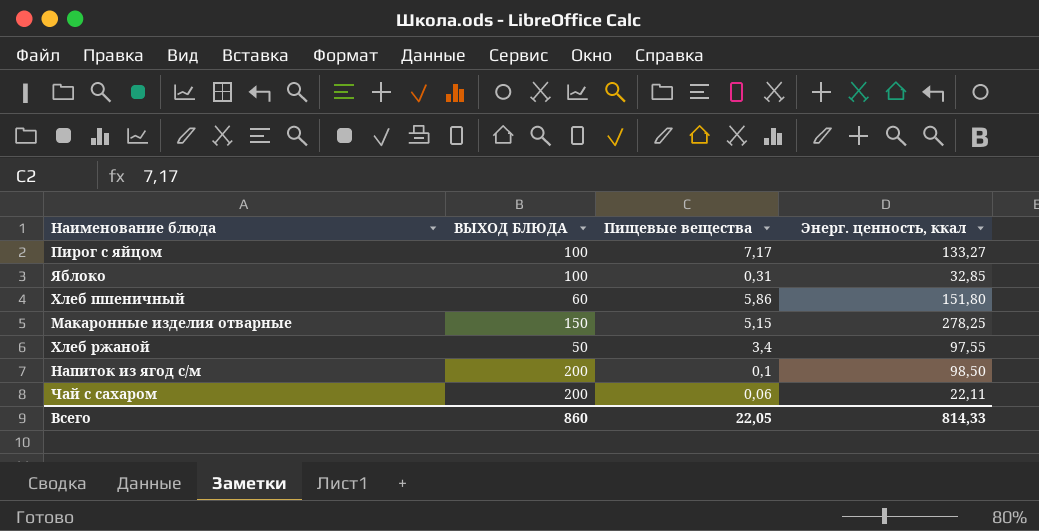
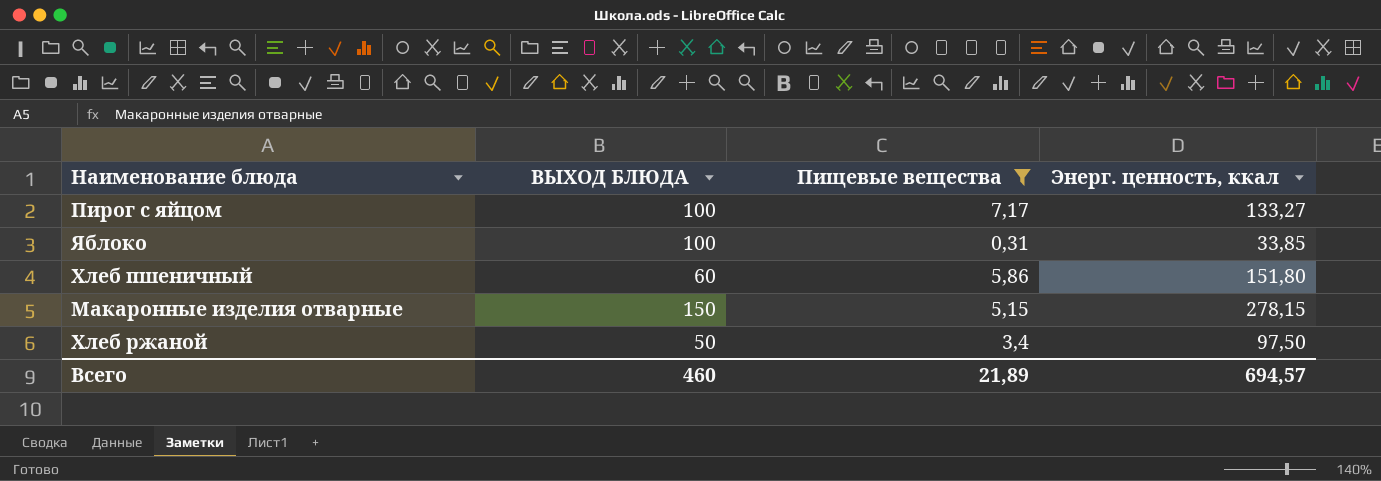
filter: none -> Пищевые вещества >= 0,31
Яблоко | Энерг. ценность, ккал: 32,85 -> 33,85
Макаронные изделия отварные | Энерг. ценность, ккал: 278,25 -> 278,15
Хлеб ржаной | Энерг. ценность, ккал: 97,55 -> 97,50
Всего | ВЫХОД БЛЮДА: 860 -> 460
Всего | Пищевые вещества: 22,05 -> 21,89
Всего | Энерг. ценность, ккал: 814,33 -> 694,57

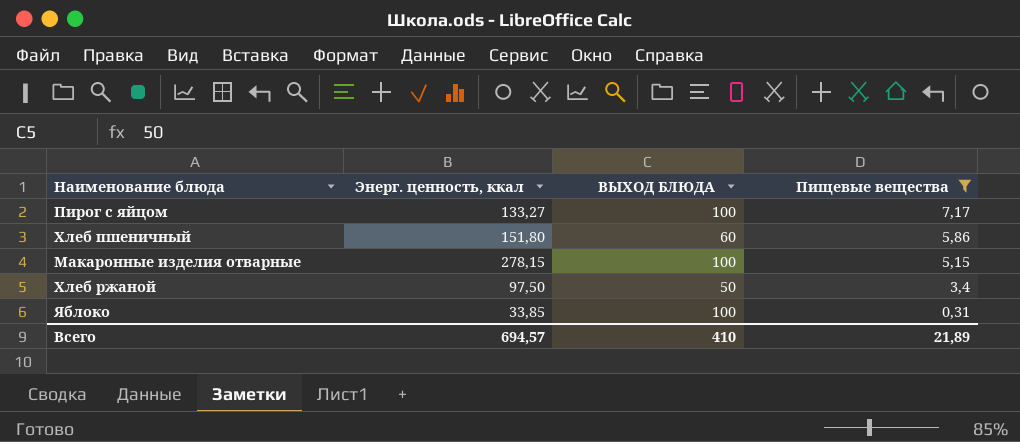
row order: none -> Пищевые вещества descending
column Энерг. ценность, ккал | position: 4 -> 2
Макаронные изделия отварные | ВЫХОД БЛЮДА: 150 -> 100
Всего | ВЫХОД БЛЮДА: 460 -> 410

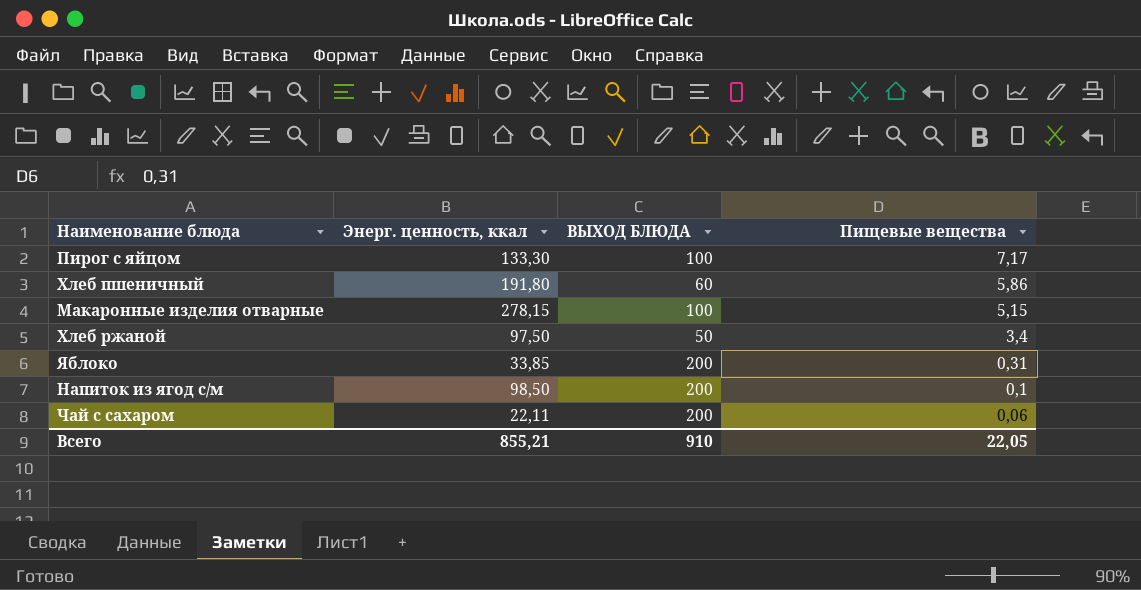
filter: Пищевые вещества >= 0,31 -> none
Пирог с яйцом | Энерг. ценность, ккал: 133,27 -> 133,30
Хлеб пшеничный | Энерг. ценность, ккал: 151,80 -> 191,80
Яблоко | ВЫХОД БЛЮДА: 100 -> 200
Всего | Энерг. ценность, ккал: 694,57 -> 855,21
Всего | ВЫХОД БЛЮДА: 410 -> 910
Всего | Пищевые вещества: 21,89 -> 22,05

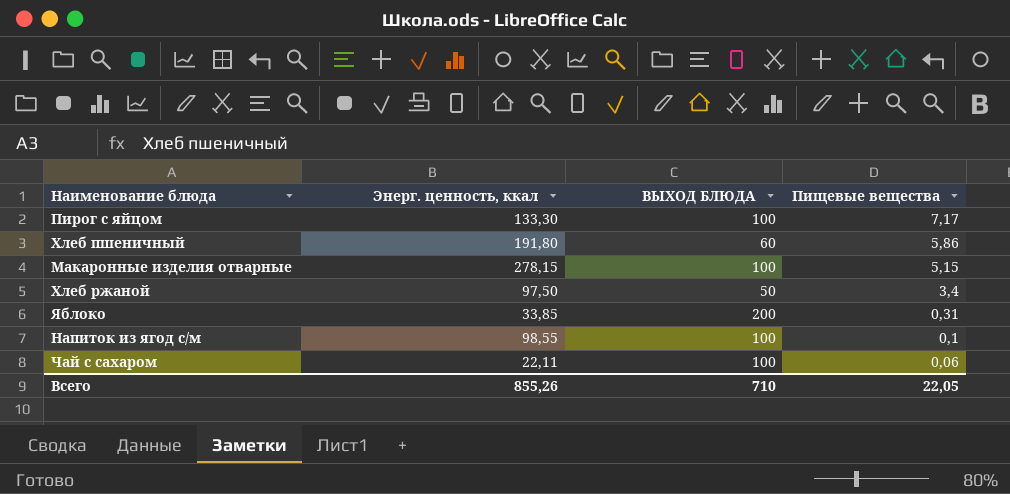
Напиток из ягод с/м | Энерг. ценность, ккал: 98,50 -> 98,55
Напиток из ягод с/м | ВЫХОД БЛЮДА: 200 -> 100
Чай с сахаром | ВЫХОД БЛЮДА: 200 -> 100
Всего | Энерг. ценность, ккал: 855,21 -> 855,26
Всего | ВЫХОД БЛЮДА: 910 -> 710

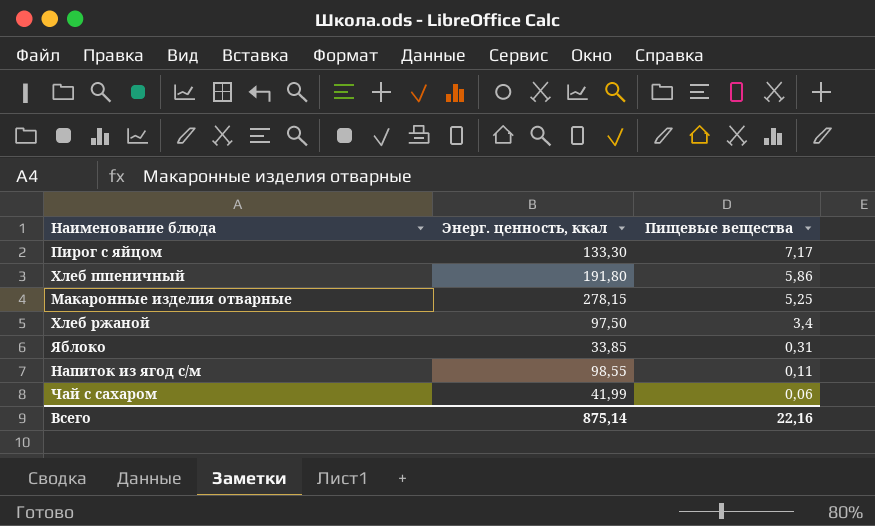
column ВЫХОД БЛЮДА | position: 3 -> none
Макаронные изделия отварные | Пищевые вещества: 5,15 -> 5,25
Напиток из ягод с/м | Пищевые вещества: 0,1 -> 0,11
Чай с сахаром | Энерг. ценность, ккал: 22,11 -> 41,99
Всего | Энерг. ценность, ккал: 855,26 -> 875,14
Всего | Пищевые вещества: 22,05 -> 22,16

